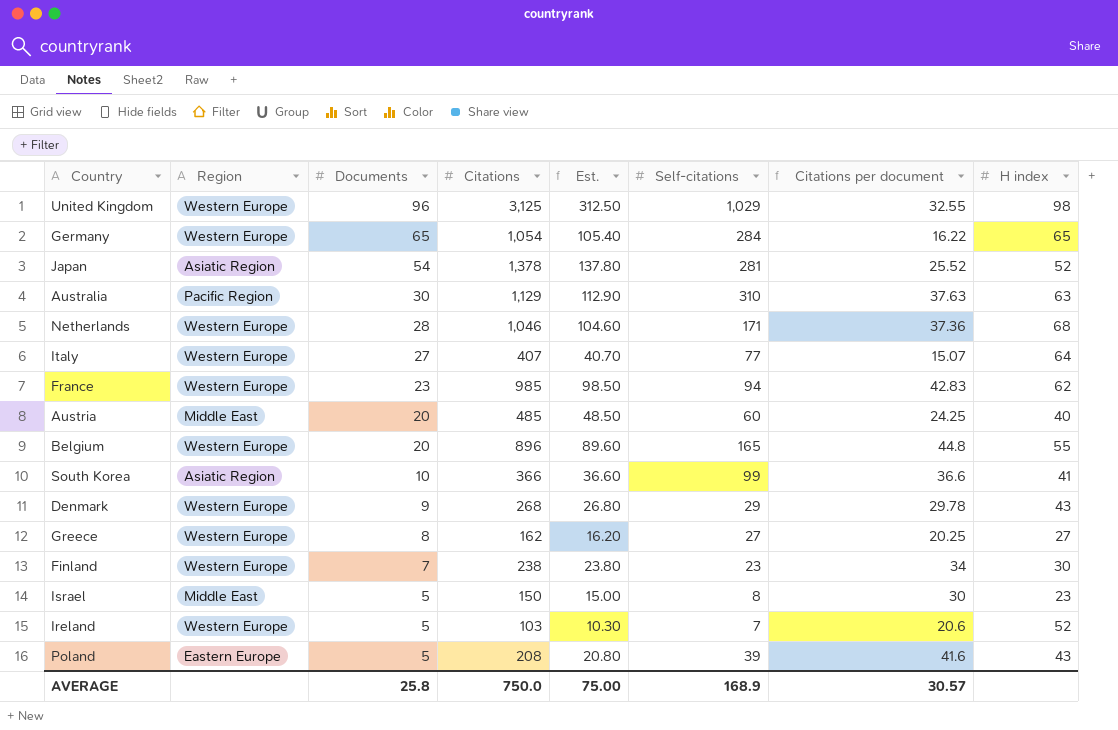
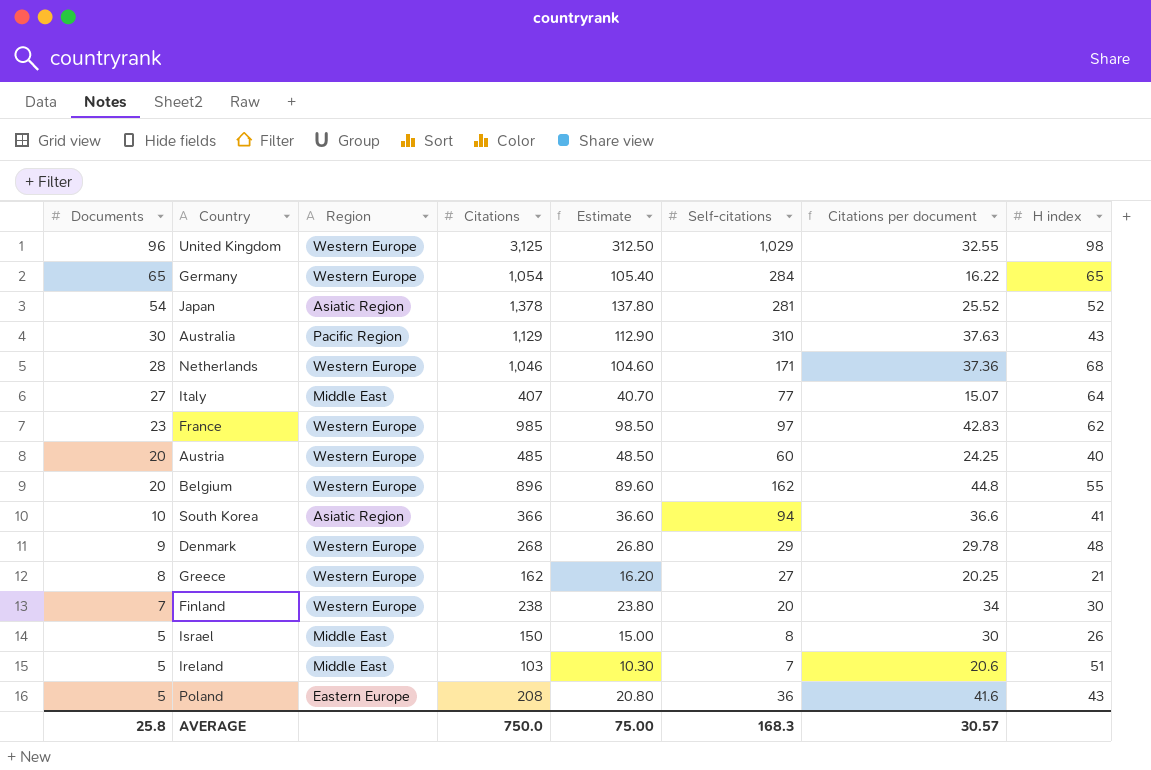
column Documents | position: 3 -> 1
column name: Est. -> Estimate
Australia | H index: 63 -> 43
Italy | Region: Western Europe -> Middle East
France | Self-citations: 94 -> 97
Austria | Region: Middle East -> Western Europe
Belgium | Self-citations: 165 -> 162
South Korea | Self-citations: 99 -> 94
Denmark | H index: 43 -> 48
Greece | H index: 27 -> 21
Finland | Self-citations: 23 -> 20
Israel | H index: 23 -> 26
Ireland | Region: Western Europe -> Middle East
Ireland | H index: 52 -> 51
Poland | Self-citations: 39 -> 36
AVERAGE | Self-citations: 168.9 -> 168.3

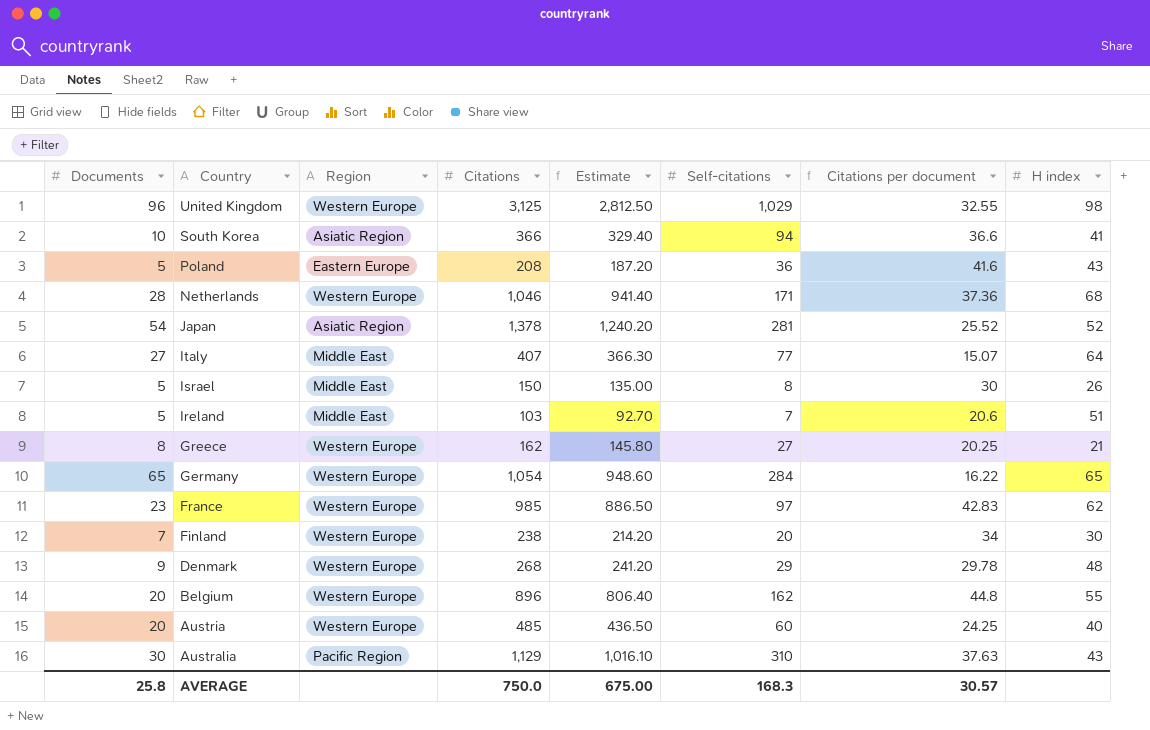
row order: Documents descending -> Country descending
column Estimate | formula: [Citations] * 0.1 -> [Citations] * 0.9
AVERAGE | Estimate: 75.00 -> 675.00

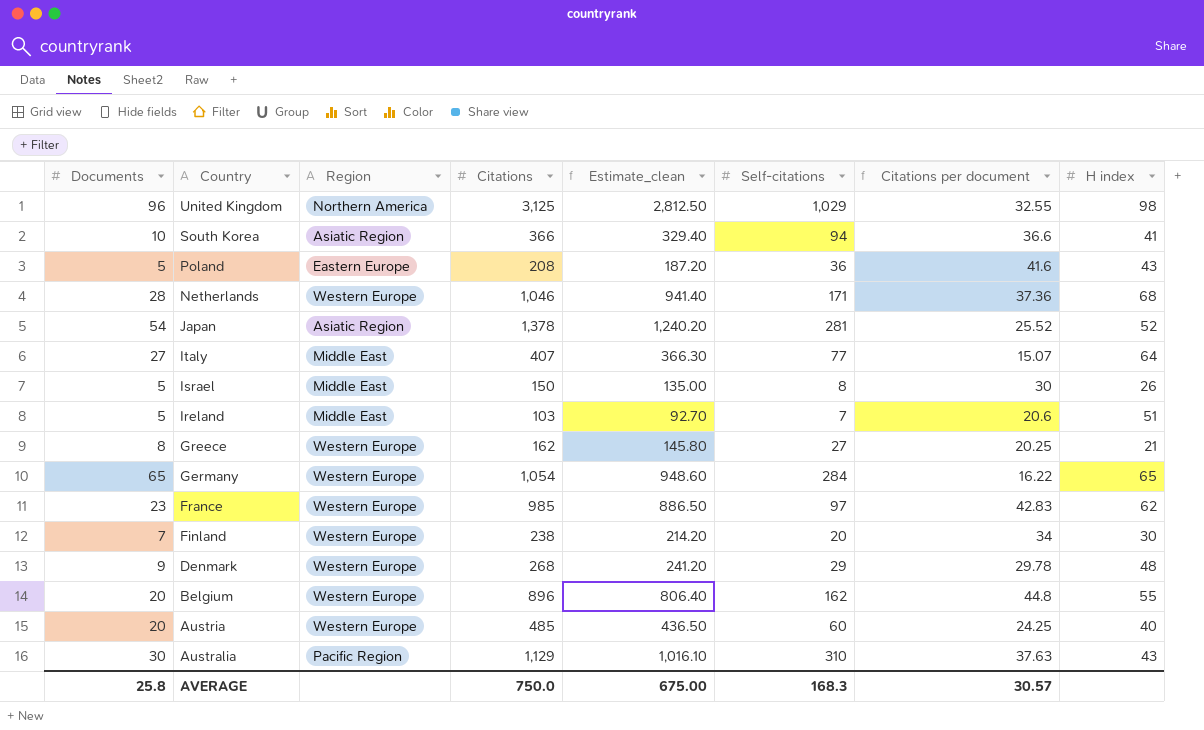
column name: Estimate -> Estimate_clean
United Kingdom | Region: Western Europe -> Northern America

